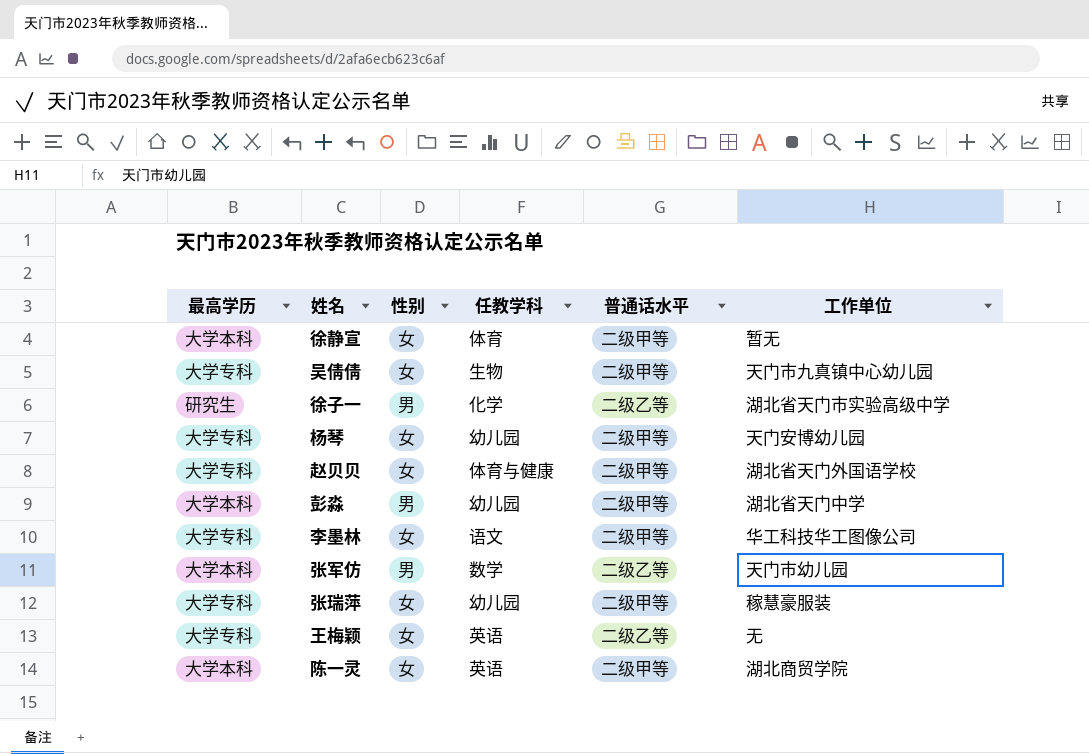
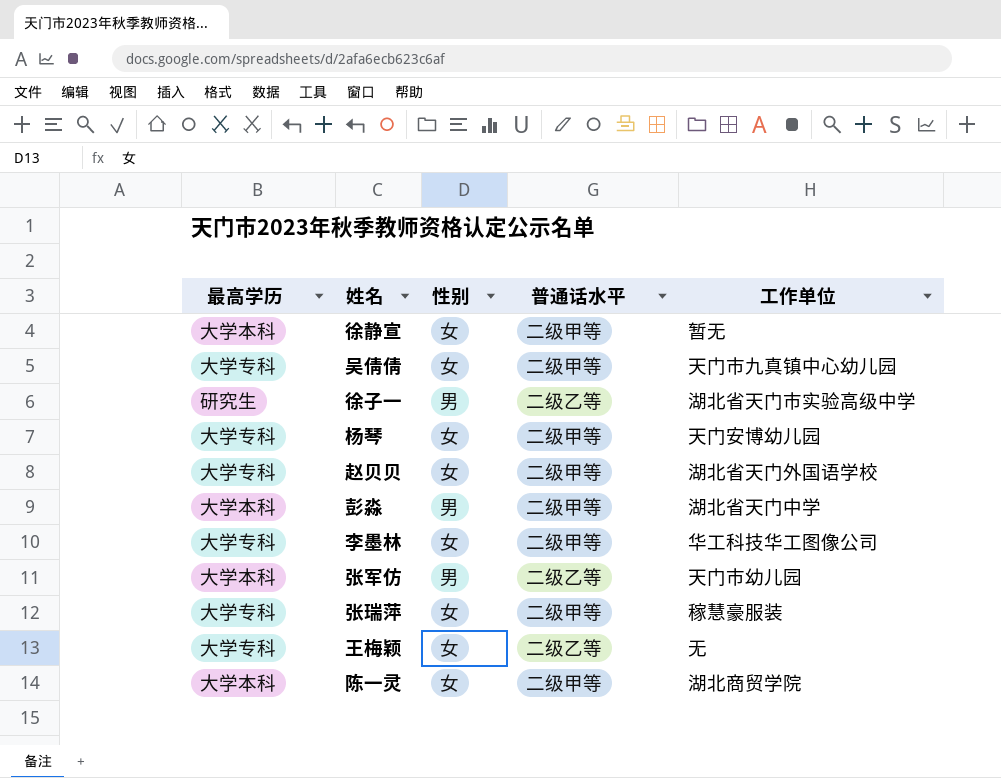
column 任教学科 | position: 4 -> none

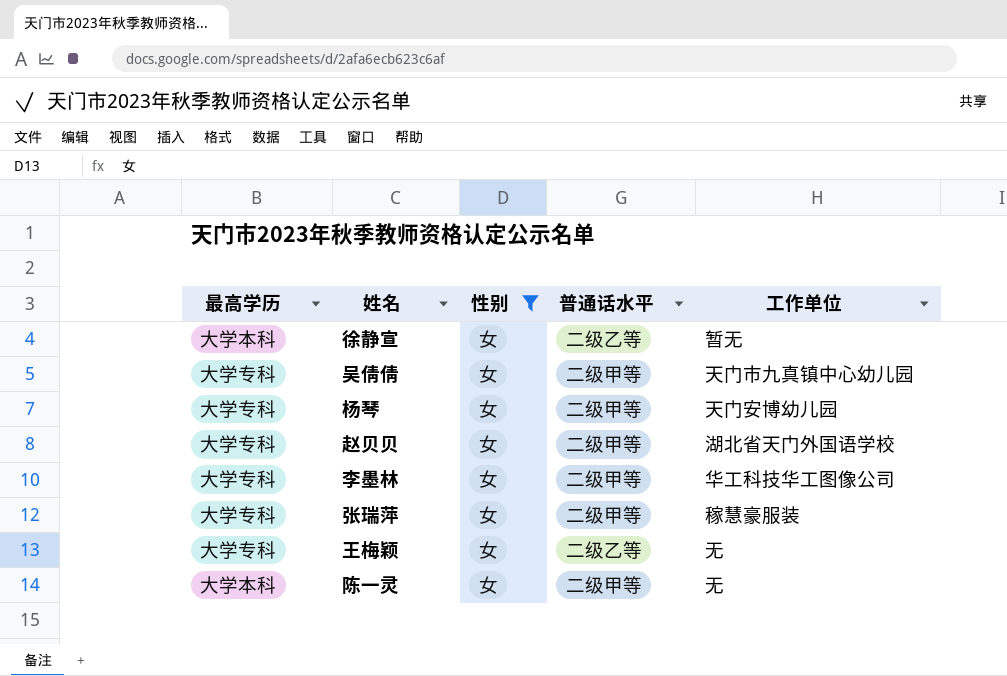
filter: none -> 性别 = 女
徐静宣 | 普通话水平: 二级甲等 -> 二级乙等
陈一灵 | 工作单位: 湖北商贸学院 -> 无

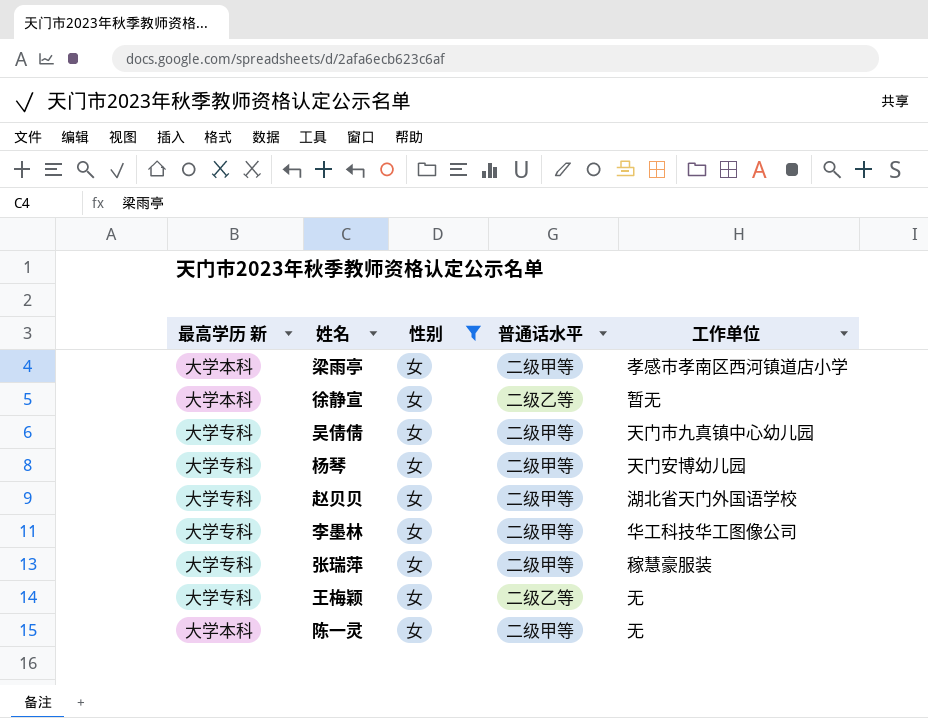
column name: 最高学历 -> 最高学历 新
row 梁雨亭: none -> 大学本科 | 女 | 二级甲等 | 孝感市孝南区西河镇道店小学

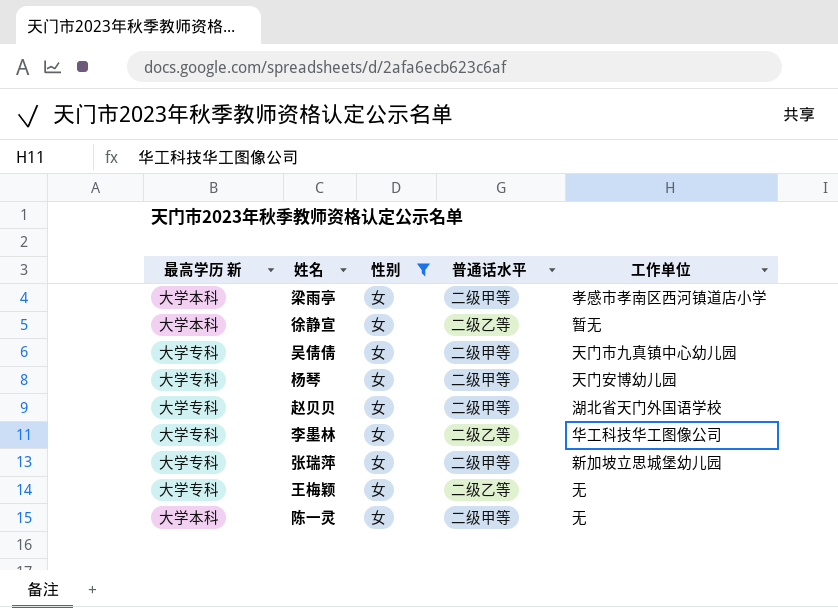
李墨林 | 普通话水平: 二级甲等 -> 二级乙等
张瑞萍 | 工作单位: 稼慧豪服装 -> 新加坡立思城堡幼儿园

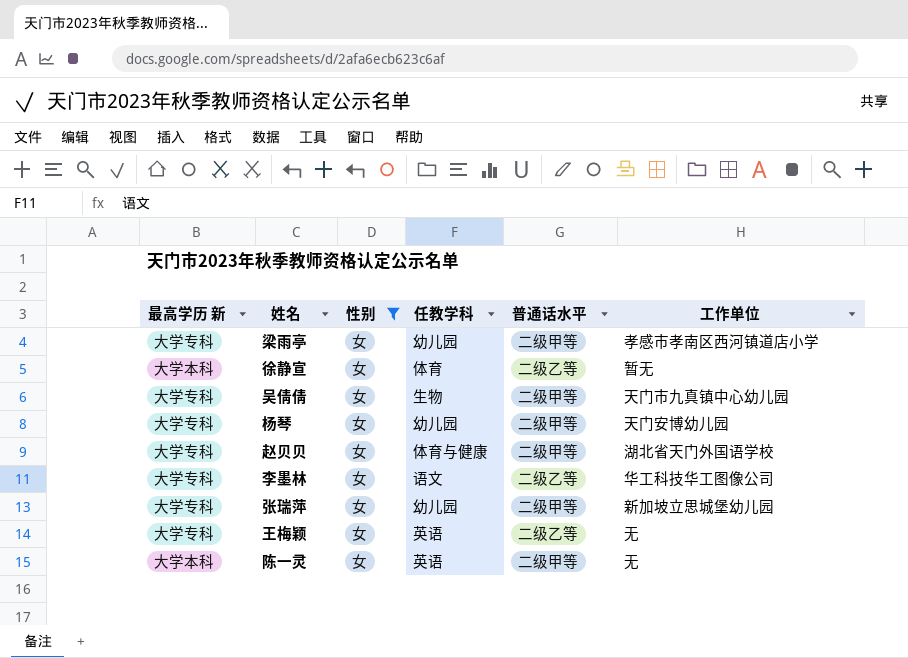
column 任教学科 | position: none -> 4
梁雨亭 | 最高学历 新: 大学本科 -> 大学专科

